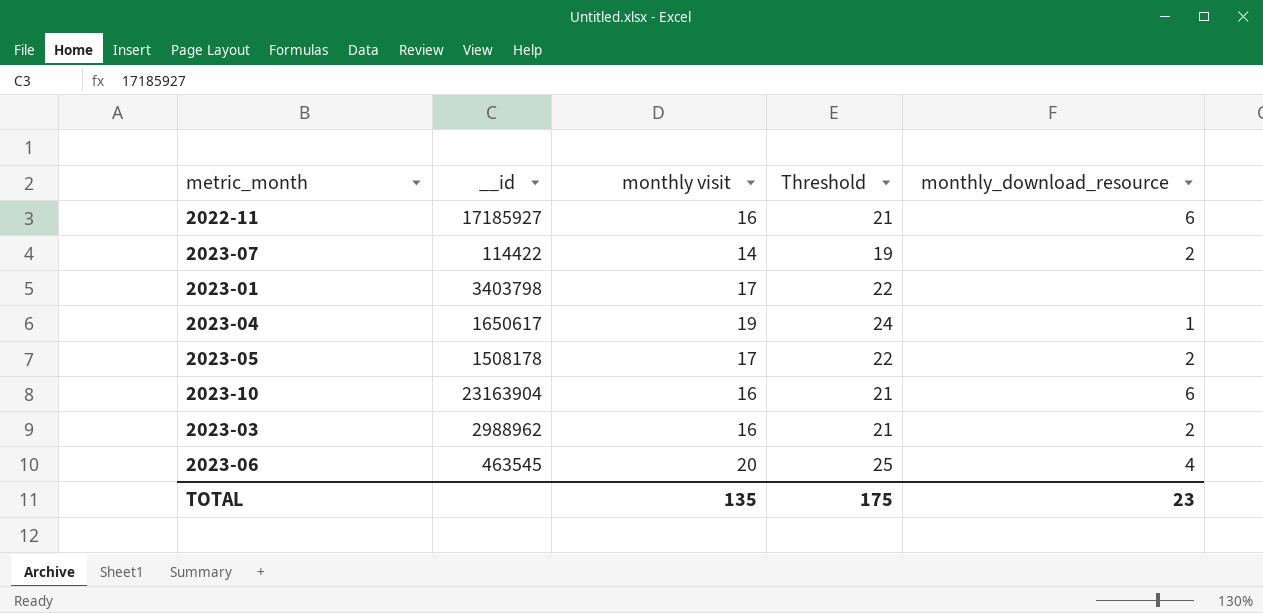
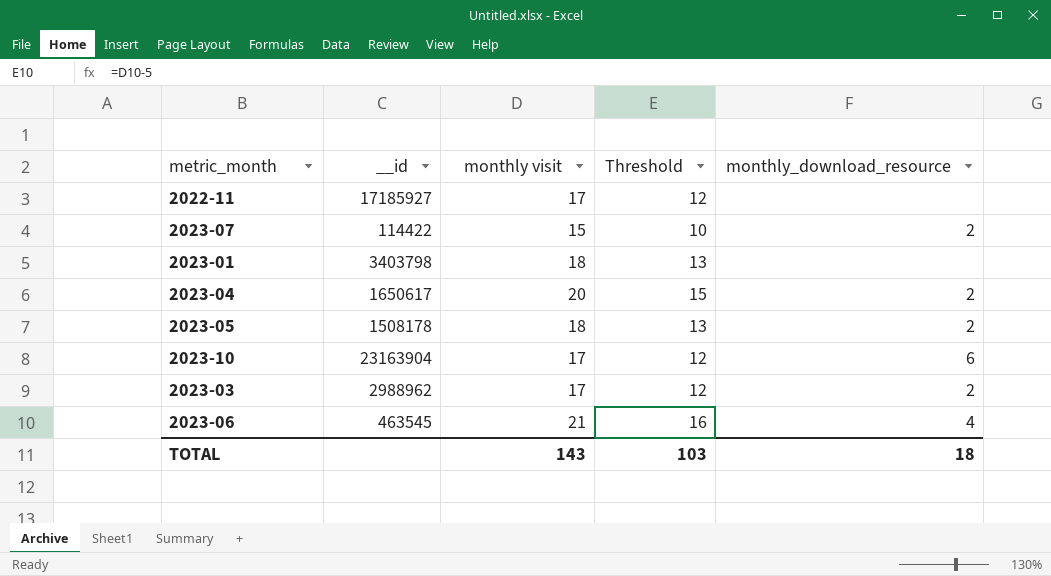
column Threshold | formula: [monthly visit] + 5 -> [monthly visit] - 5
2022-11 | monthly visit: 16 -> 17
2022-11 | monthly_download_resource: 6 -> none
2023-07 | monthly visit: 14 -> 15
2023-01 | monthly visit: 17 -> 18
2023-04 | monthly visit: 19 -> 20
2023-04 | monthly_download_resource: 1 -> 2
2023-05 | monthly visit: 17 -> 18
2023-10 | monthly visit: 16 -> 17
2023-03 | monthly visit: 16 -> 17
2023-06 | monthly visit: 20 -> 21
TOTAL | monthly visit: 135 -> 143
TOTAL | Threshold: 175 -> 103
TOTAL | monthly_download_resource: 23 -> 18

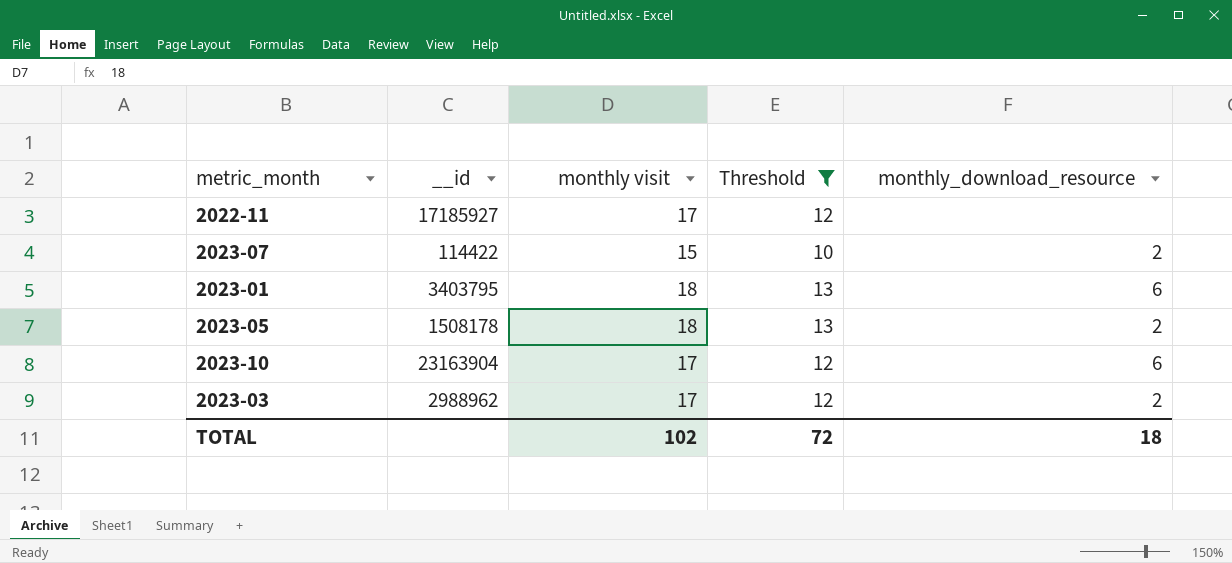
filter: none -> Threshold <= 13
2023-01 | __id: 3403798 -> 3403795
2023-01 | monthly_download_resource: none -> 6
TOTAL | monthly visit: 143 -> 102
TOTAL | Threshold: 103 -> 72

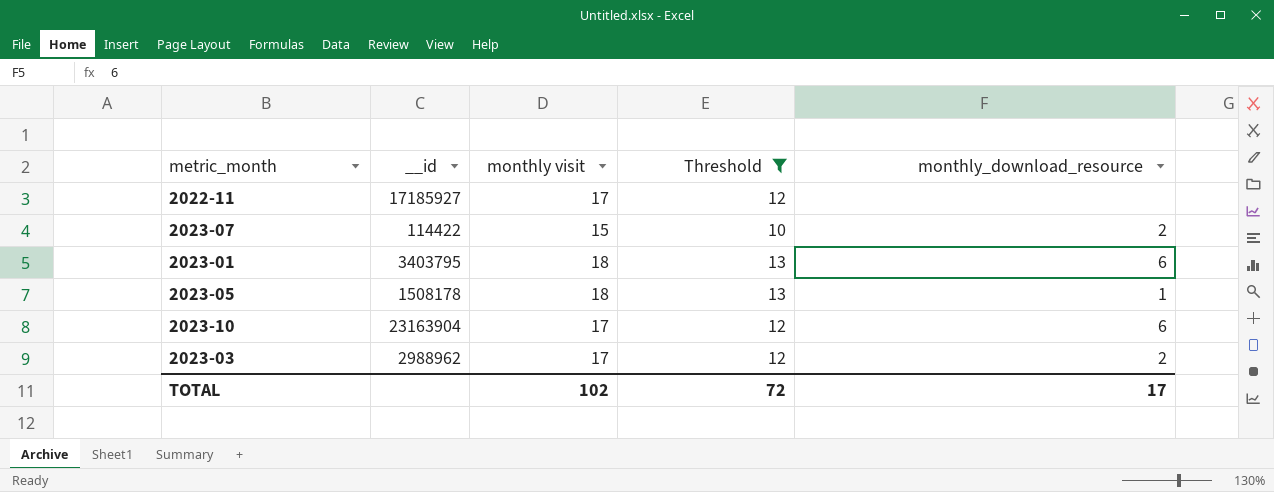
2023-05 | monthly_download_resource: 2 -> 1
TOTAL | monthly_download_resource: 18 -> 17

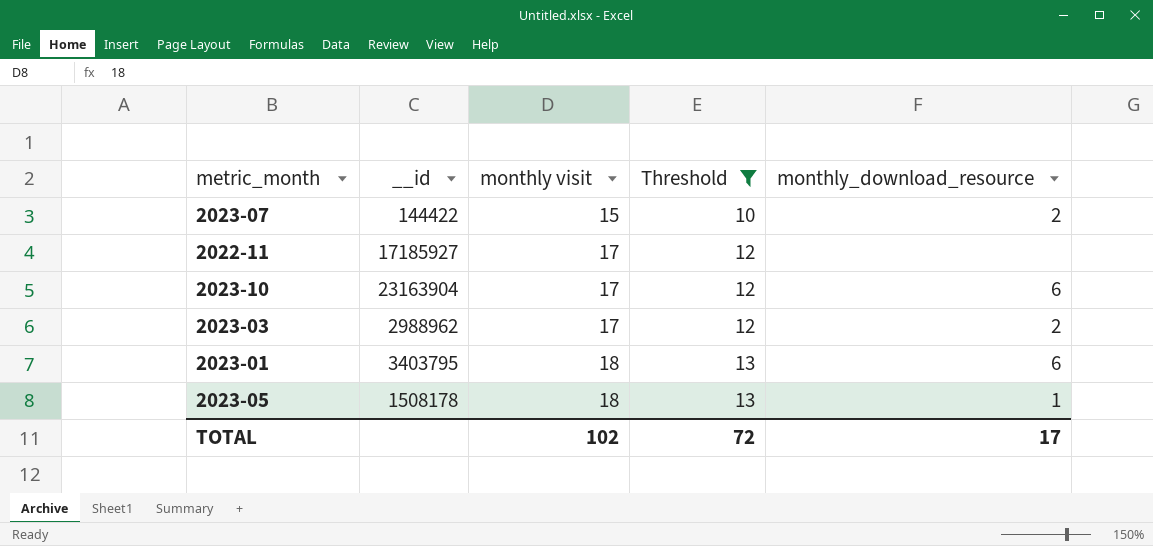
row order: none -> monthly visit ascending
2023-07 | __id: 114422 -> 144422

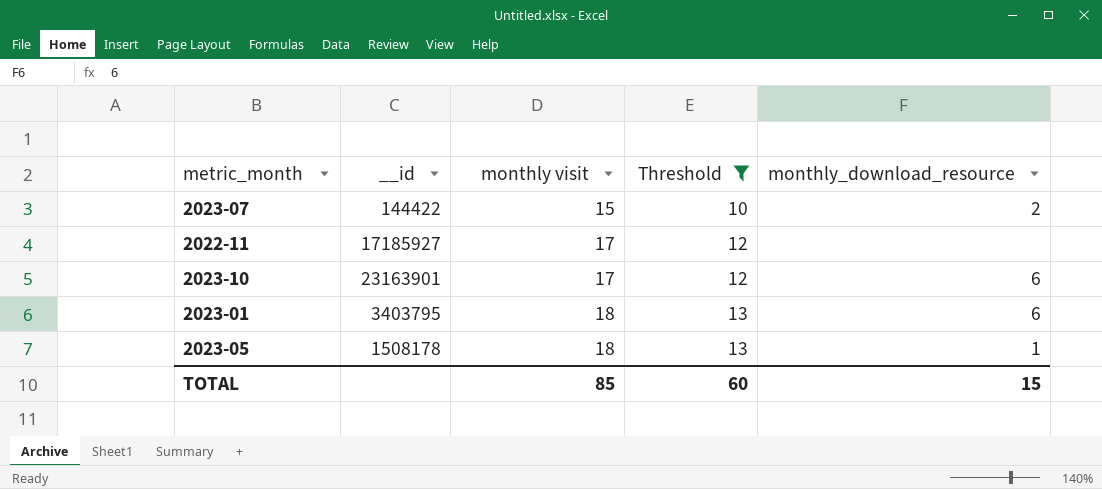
row 2023-03: 2988962 | 17 | 12 | 2 -> none
2023-10 | __id: 23163904 -> 23163901
TOTAL | monthly visit: 102 -> 85
TOTAL | Threshold: 72 -> 60
TOTAL | monthly_download_resource: 17 -> 15

